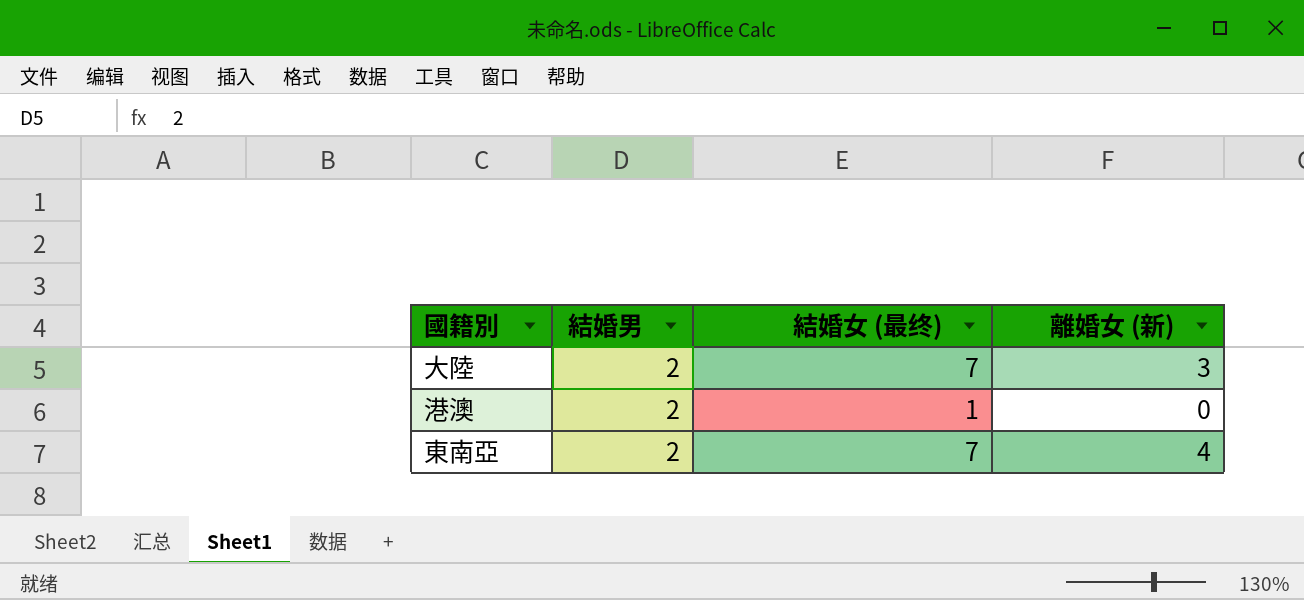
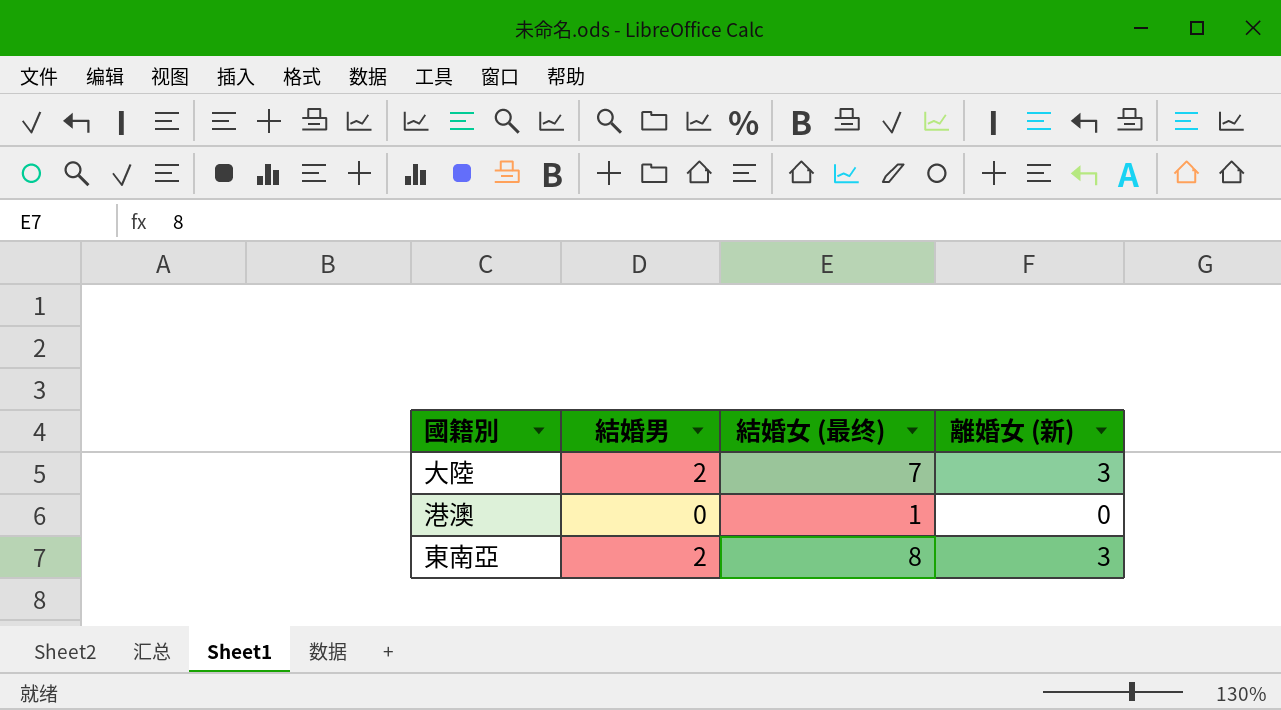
港澳 | 結婚男: 2 -> 0
東南亞 | 結婚女 (最终): 7 -> 8
東南亞 | 離婚女 (新): 4 -> 3

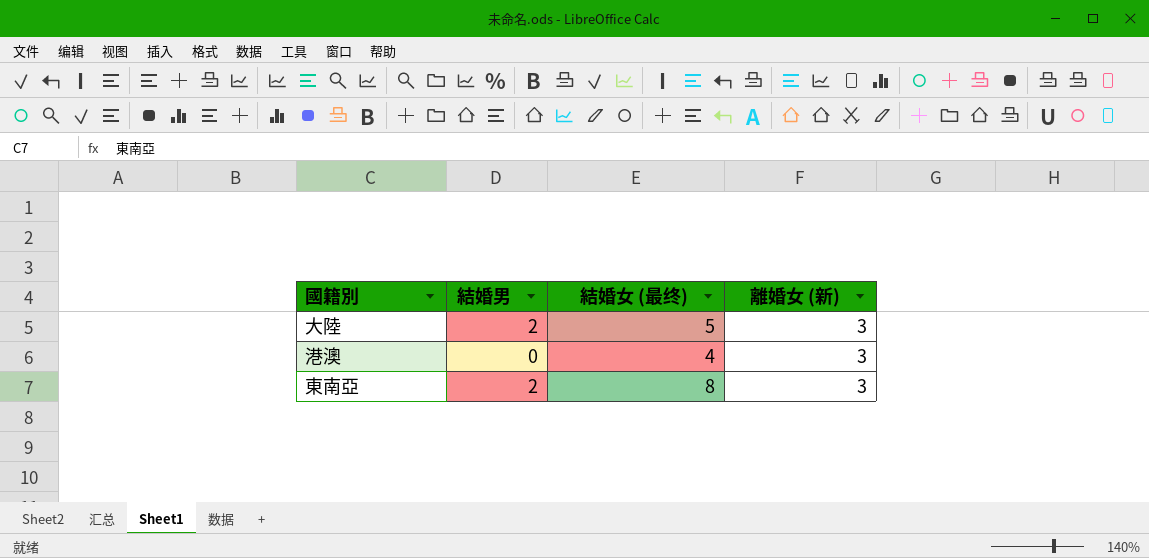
大陸 | 結婚女 (最终): 7 -> 5
港澳 | 結婚女 (最终): 1 -> 4
港澳 | 離婚女 (新): 0 -> 3

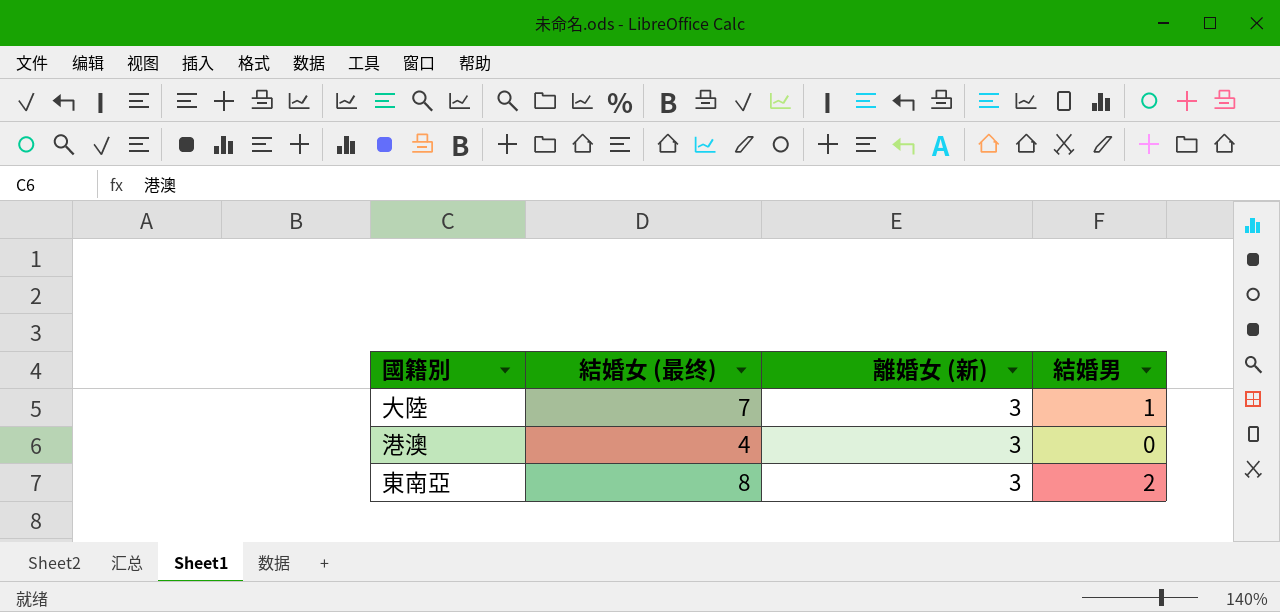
column 結婚男 | position: 2 -> 4
大陸 | 結婚女 (最终): 5 -> 7
大陸 | 結婚男: 2 -> 1

